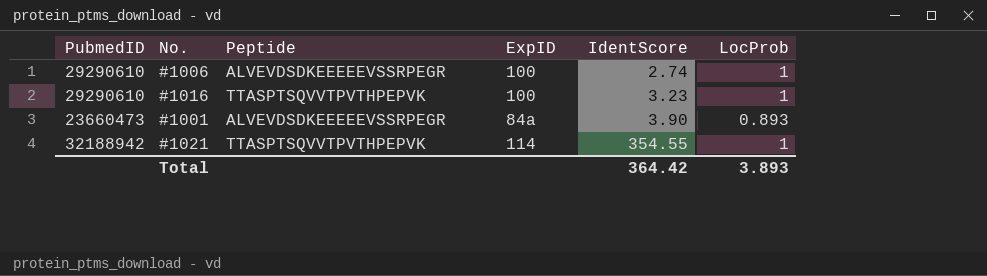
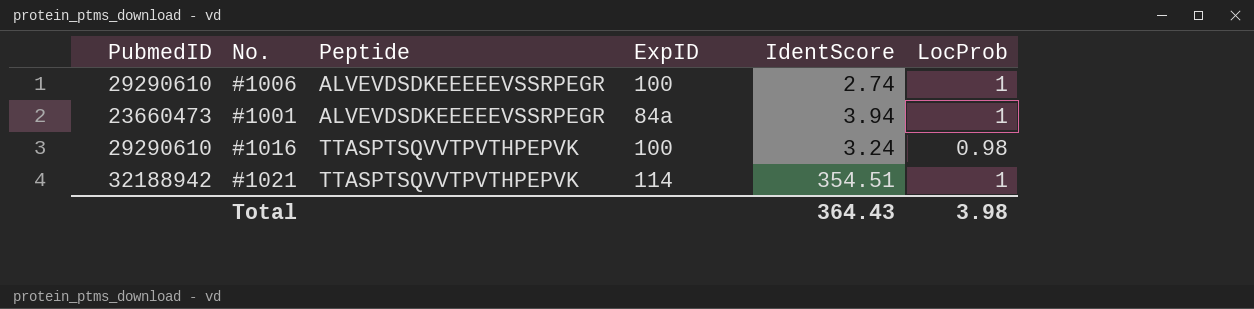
row order: IdentScore ascending -> Peptide ascending
#1001 | IdentScore: 3.90 -> 3.94
#1001 | LocProb: 0.893 -> 1
#1016 | IdentScore: 3.23 -> 3.24
#1016 | LocProb: 1 -> 0.98
#1021 | IdentScore: 354.55 -> 354.51
Total | IdentScore: 364.42 -> 364.43
Total | LocProb: 3.893 -> 3.98

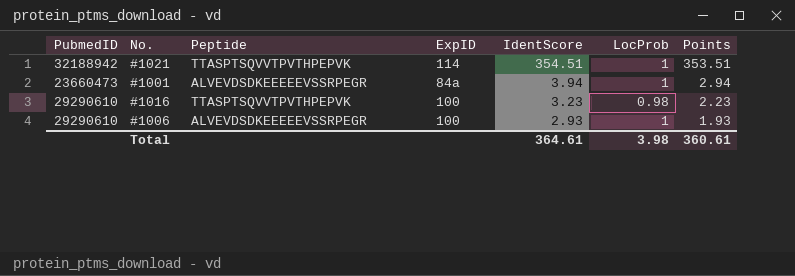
row order: Peptide ascending -> IdentScore descending
column Points | formula: none -> [IdentScore] - 1
#1016 | IdentScore: 3.24 -> 3.23
#1006 | IdentScore: 2.74 -> 2.93
Total | IdentScore: 364.43 -> 364.61

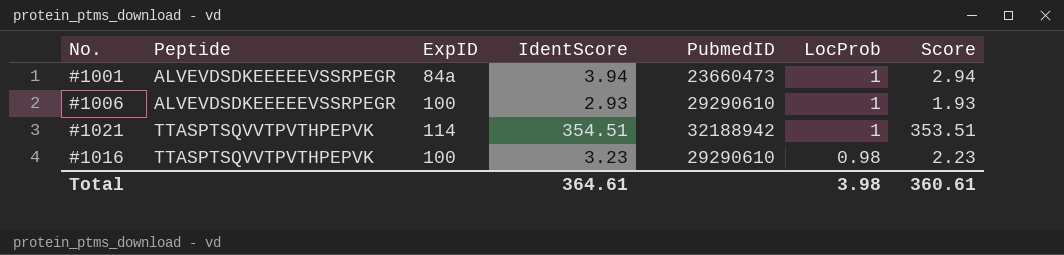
row order: IdentScore descending -> Peptide ascending
column PubmedID | position: 1 -> 5
column name: Points -> Score

